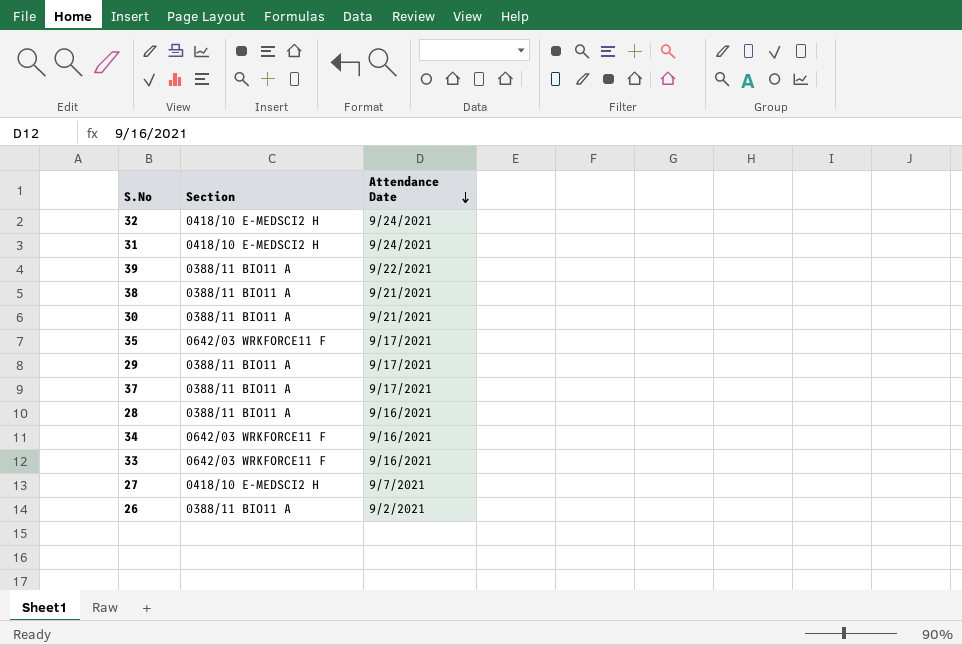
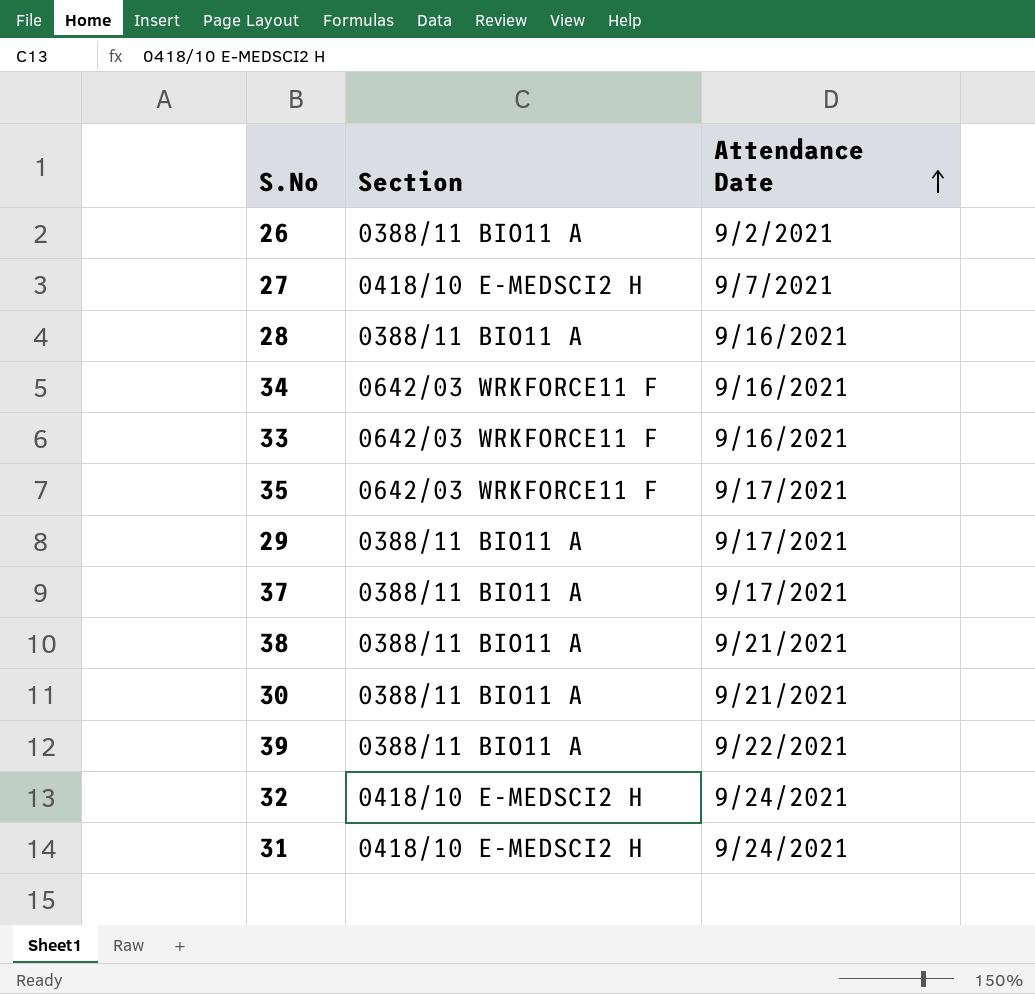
row order: Attendance Date descending -> Attendance Date ascending

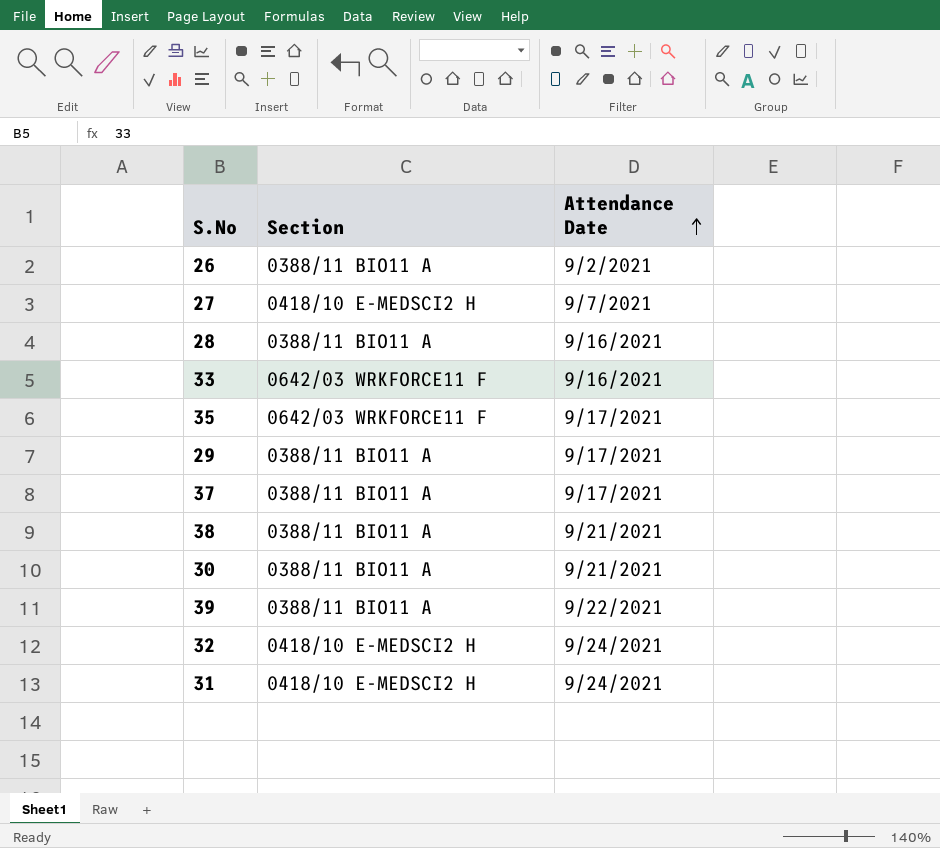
row 34: 0642/03 WRKFORCE11 F | 9/16/2021 -> none

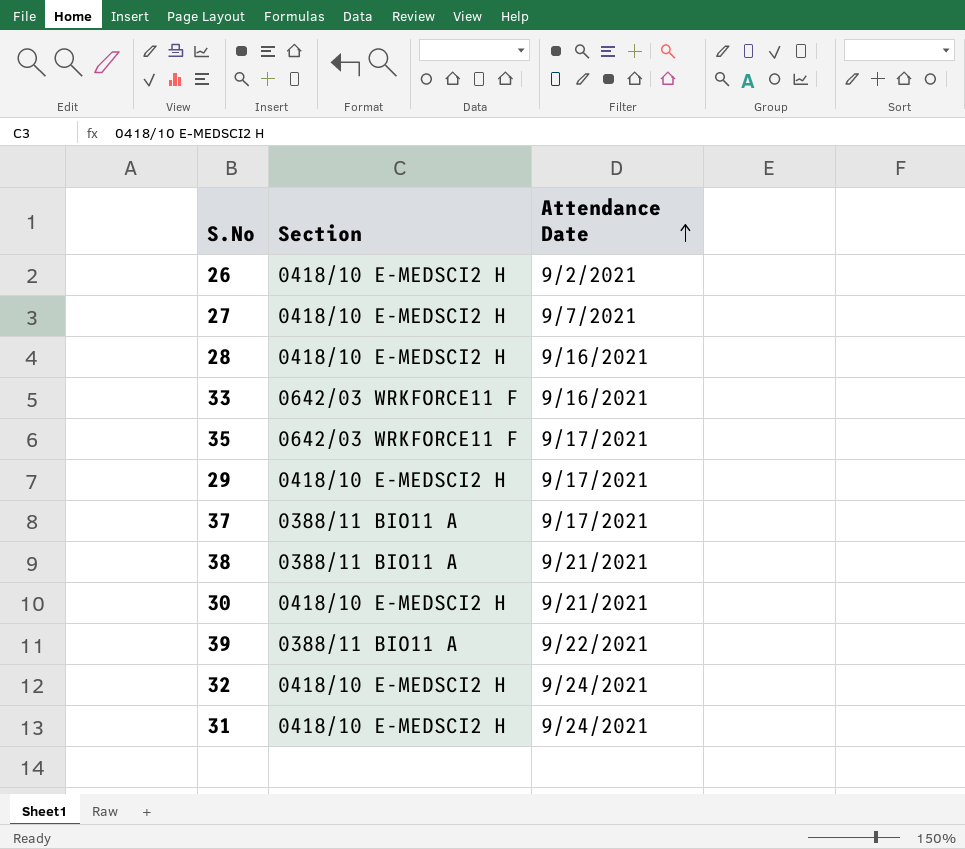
26 | Section: 0388/11 BIO11 A -> 0418/10 E-MEDSCI2 H
28 | Section: 0388/11 BIO11 A -> 0418/10 E-MEDSCI2 H
29 | Section: 0388/11 BIO11 A -> 0418/10 E-MEDSCI2 H
30 | Section: 0388/11 BIO11 A -> 0418/10 E-MEDSCI2 H

